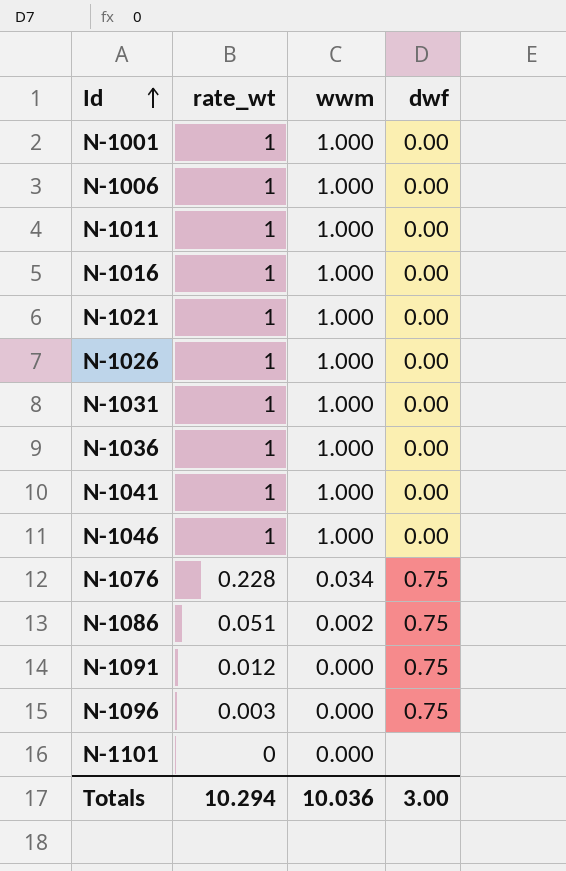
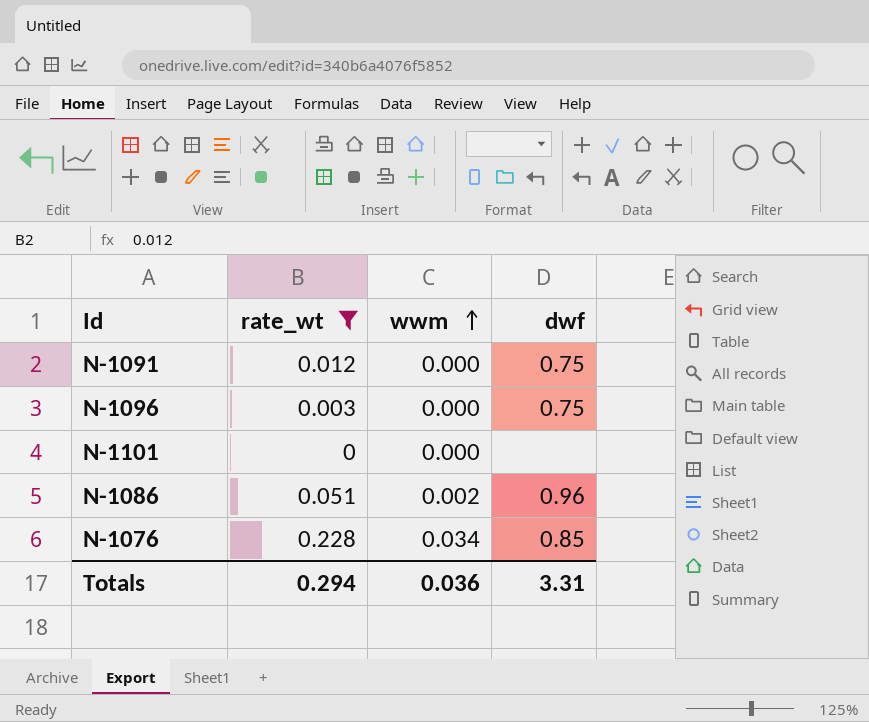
filter: none -> rate_wt != 1
row order: Id ascending -> wwm ascending
N-1086 | dwf: 0.75 -> 0.96
N-1076 | dwf: 0.75 -> 0.85
Totals | rate_wt: 10.294 -> 0.294
Totals | wwm: 10.036 -> 0.036
Totals | dwf: 3.00 -> 3.31

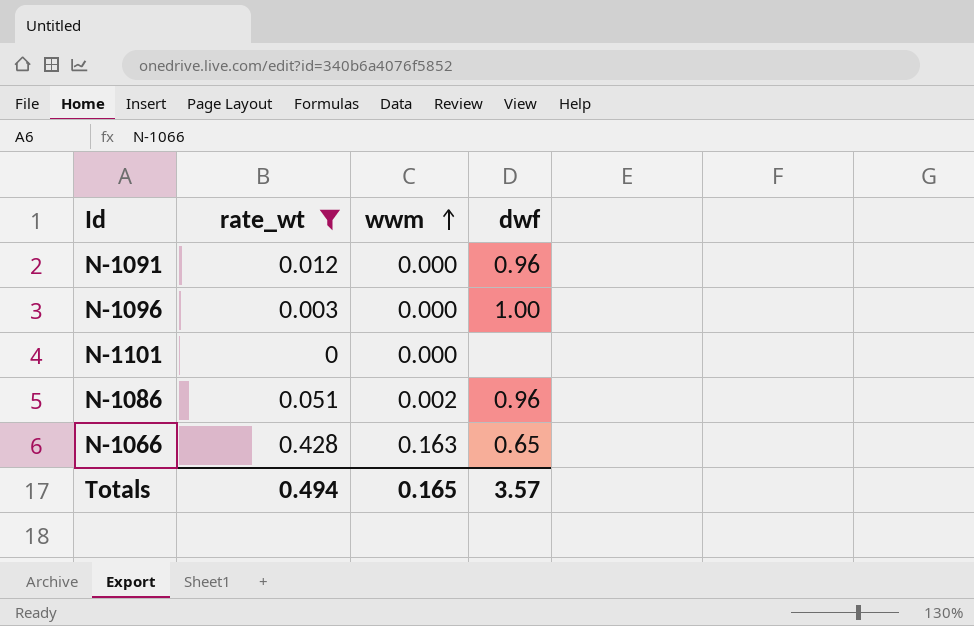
row N-1076: 0.228 | 0.034 | 0.85 -> none
N-1091 | dwf: 0.75 -> 0.96
N-1096 | dwf: 0.75 -> 1.00
row N-1066: none -> 0.428 | 0.163 | 0.65
Totals | rate_wt: 0.294 -> 0.494
Totals | wwm: 0.036 -> 0.165
Totals | dwf: 3.31 -> 3.57

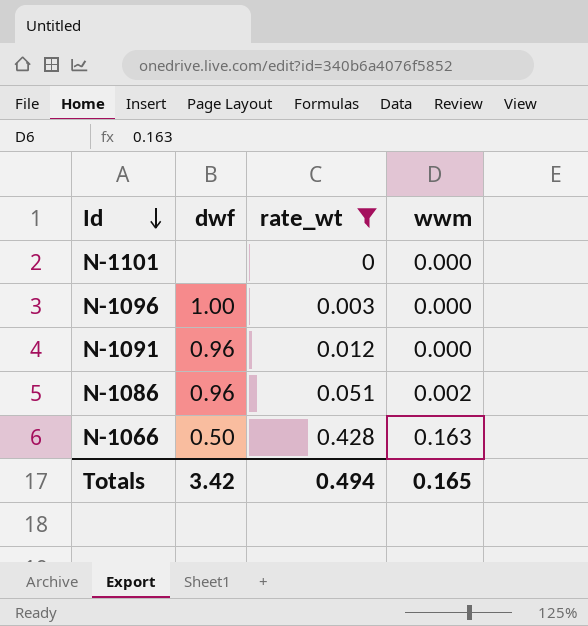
row order: wwm ascending -> Id descending
column dwf | position: 4 -> 2
N-1066 | dwf: 0.65 -> 0.50
Totals | dwf: 3.57 -> 3.42

